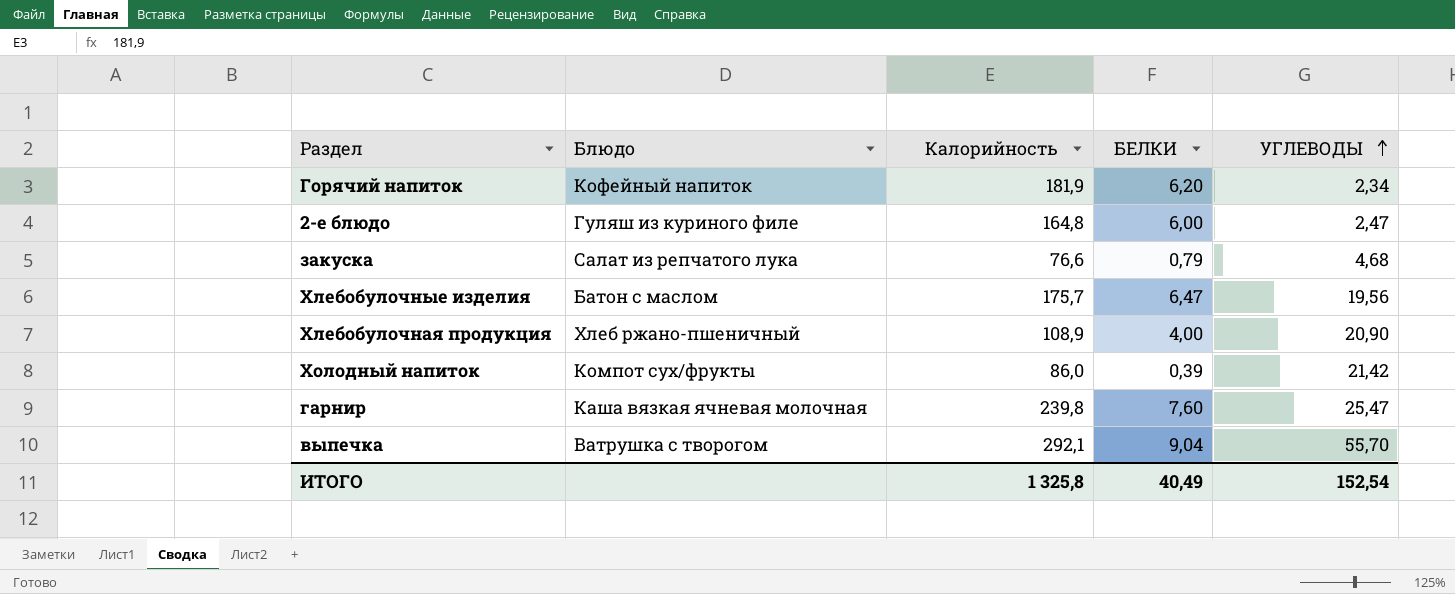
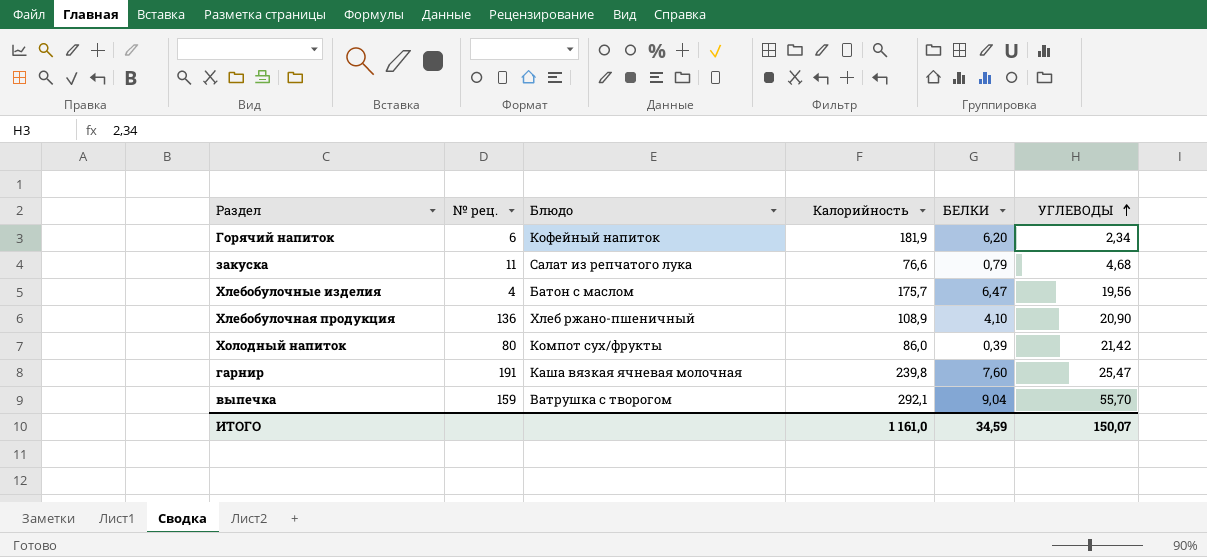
column № рец. | position: none -> 2
row 2-е блюдо: Гуляш из куриного филе | 164,8 | 6,00 | 2,47 -> none
Хлебобулочная продукция | БЕЛКИ: 4,00 -> 4,10
ИТОГО | Калорийность: 1 325,8 -> 1 161,0
ИТОГО | БЕЛКИ: 40,49 -> 34,59
ИТОГО | УГЛЕВОДЫ: 152,54 -> 150,07

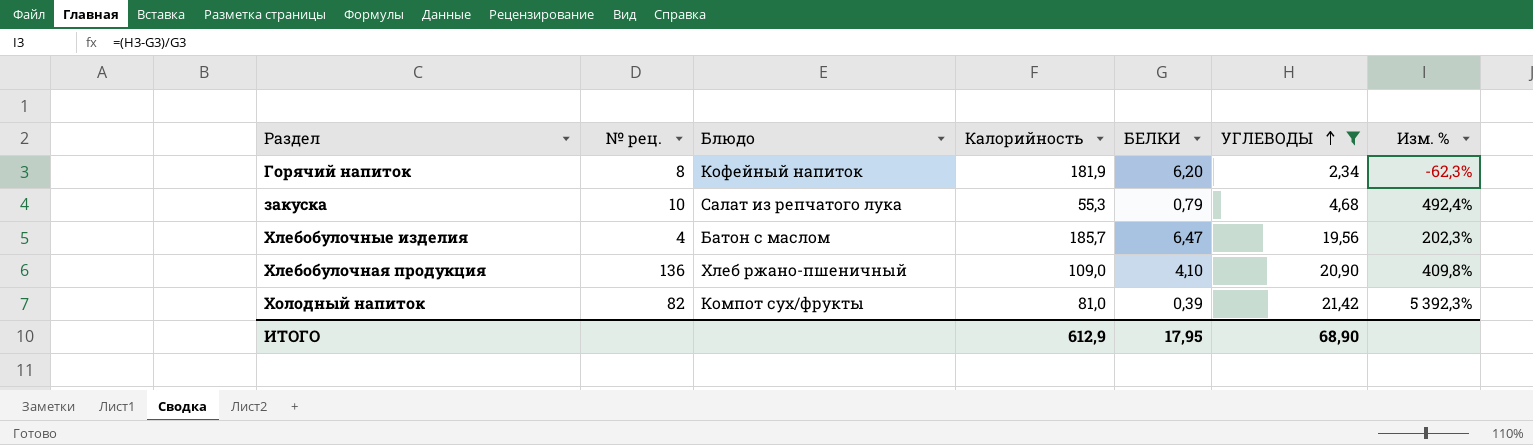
filter: none -> УГЛЕВОДЫ <= 21,42
column Изм. % | formula: none -> ([УГЛЕВОДЫ] - [БЕЛКИ]) / [БЕЛКИ]
Горячий напиток | № рец.: 6 -> 8
закуска | № рец.: 11 -> 10
закуска | Калорийность: 76,6 -> 55,3
Хлебобулочные изделия | Калорийность: 175,7 -> 185,7
Хлебобулочная продукция | Калорийность: 108,9 -> 109,0
Холодный напиток | № рец.: 80 -> 82
Холодный напиток | Калорийность: 86,0 -> 81,0
ИТОГО | Калорийность: 1 161,0 -> 612,9
ИТОГО | БЕЛКИ: 34,59 -> 17,95
ИТОГО | УГЛЕВОДЫ: 150,07 -> 68,90

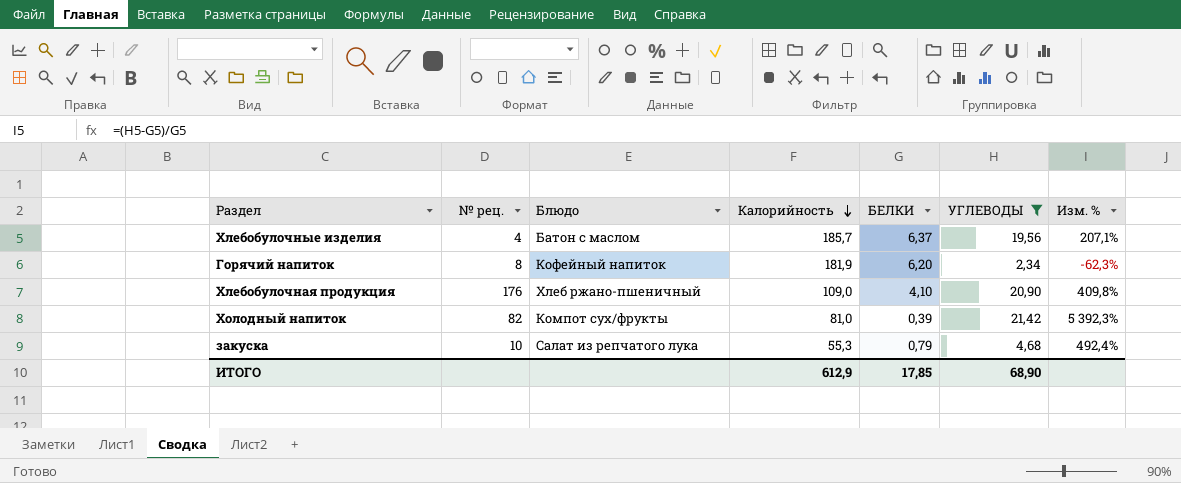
row order: УГЛЕВОДЫ ascending -> Калорийность descending
Хлебобулочные изделия | БЕЛКИ: 6,47 -> 6,37
Хлебобулочные изделия | Изм. %: 202,3% -> 207,1%
Хлебобулочная продукция | № рец.: 136 -> 176
ИТОГО | БЕЛКИ: 17,95 -> 17,85

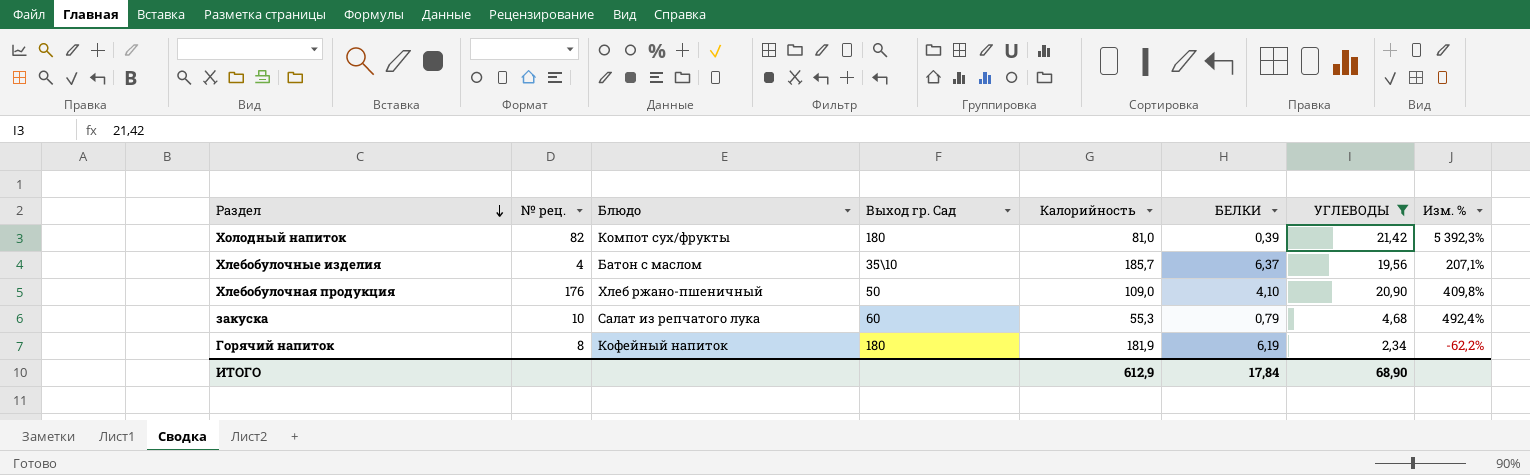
row order: Калорийность descending -> Раздел descending
column Выход гр. Сад | position: none -> 4
Горячий напиток | БЕЛКИ: 6,20 -> 6,19
Горячий напиток | Изм. %: -62,3% -> -62,2%
ИТОГО | БЕЛКИ: 17,85 -> 17,84

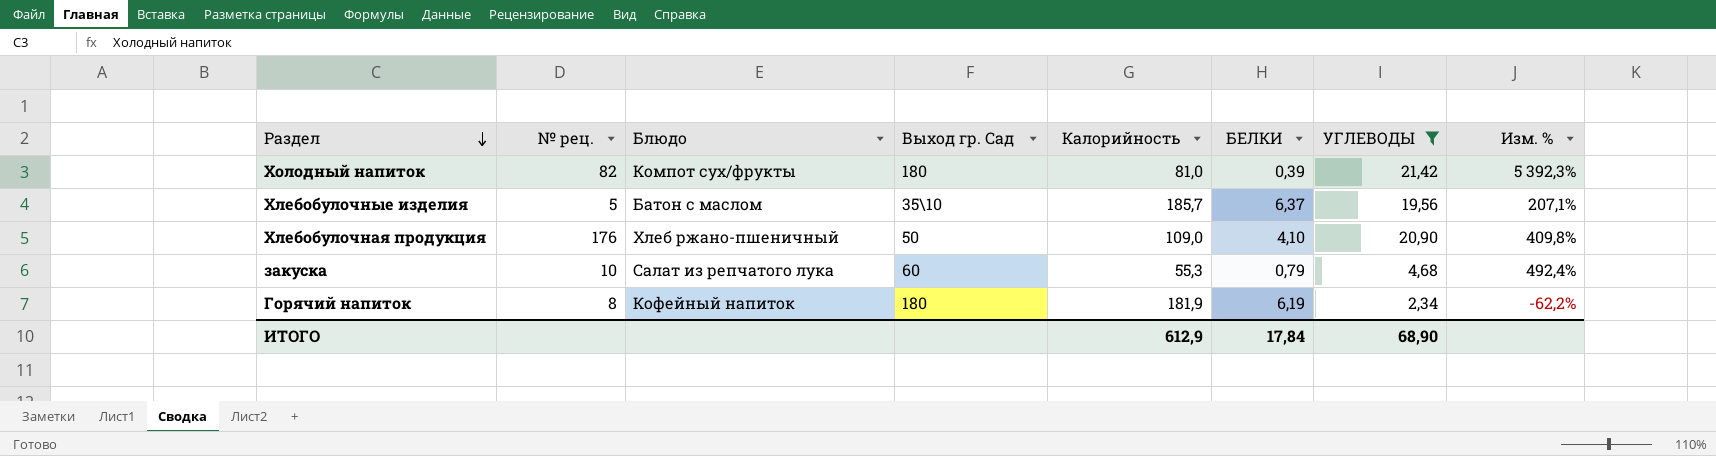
Хлебобулочные изделия | № рец.: 4 -> 5

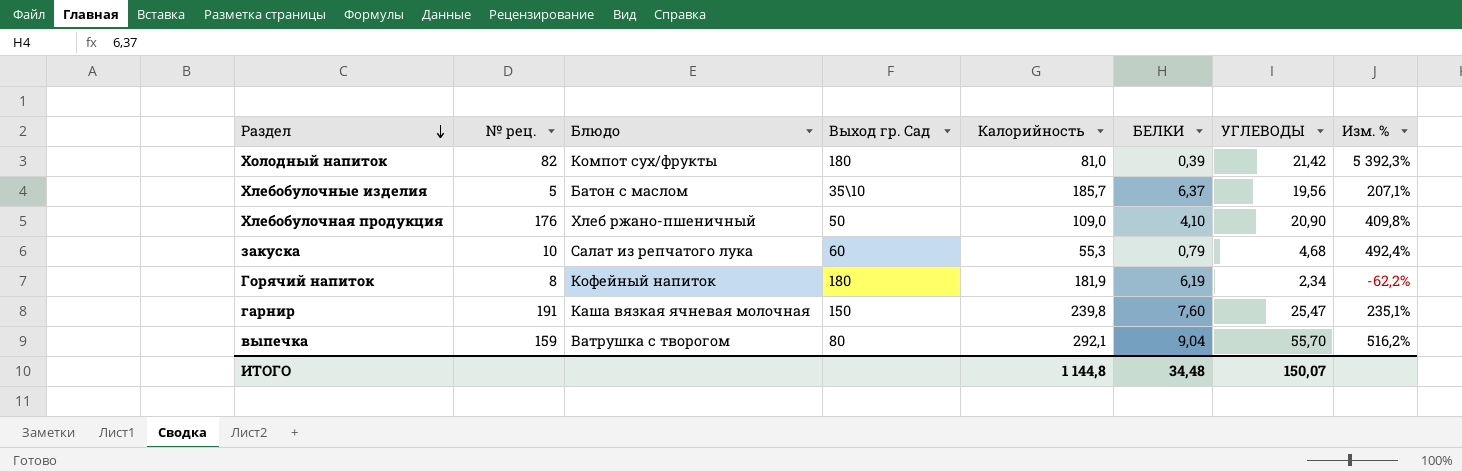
filter: УГЛЕВОДЫ <= 21,42 -> none
ИТОГО | Калорийность: 612,9 -> 1 144,8
ИТОГО | БЕЛКИ: 17,84 -> 34,48
ИТОГО | УГЛЕВОДЫ: 68,90 -> 150,07

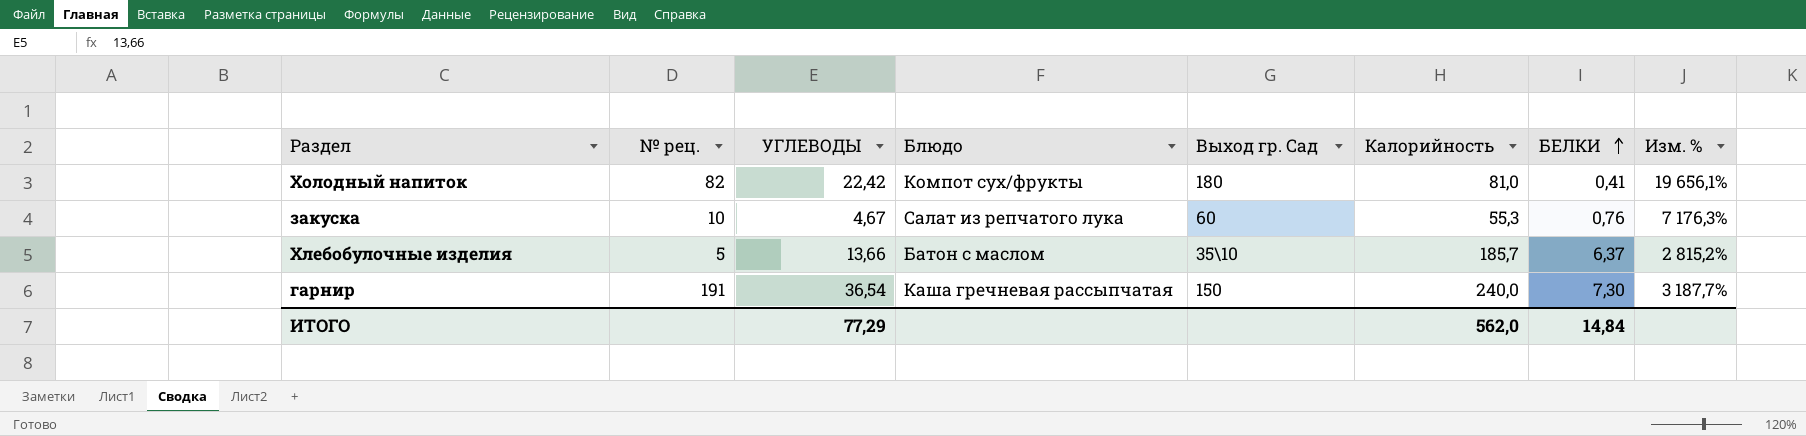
row order: Раздел descending -> БЕЛКИ ascending
column УГЛЕВОДЫ | position: 7 -> 3
column Изм. % | formula: ([УГЛЕВОДЫ] - [БЕЛКИ]) / [БЕЛКИ] -> ([Калорийность] - [БЕЛКИ]) / [БЕЛКИ]
row Хлебобулочная продукция: 176 | Хлеб ржано-пшеничный | 50 | 109,0 | 4,10 | 20,90 | 409,8% -> none
row Горячий напиток: 8 | Кофейный напиток | 180 | 181,9 | 6,19 | 2,34 | -62,2% -> none
row выпечка: 159 | Ватрушка с творогом | 80 | 292,1 | 9,04 | 55,70 | 516,2% -> none
Холодный напиток | УГЛЕВОДЫ: 21,42 -> 22,42
Холодный напиток | БЕЛКИ: 0,39 -> 0,41
закуска | УГЛЕВОДЫ: 4,68 -> 4,67
закуска | БЕЛКИ: 0,79 -> 0,76
Хлебобулочные изделия | УГЛЕВОДЫ: 19,56 -> 13,66
гарнир | УГЛЕВОДЫ: 25,47 -> 36,54
гарнир | Блюдо: Каша вязкая ячневая молочная -> Каша гречневая рассыпчатая
гарнир | Калорийность: 239,8 -> 240,0
гарнир | БЕЛКИ: 7,60 -> 7,30
ИТОГО | УГЛЕВОДЫ: 150,07 -> 77,29
ИТОГО | Калорийность: 1 144,8 -> 562,0
ИТОГО | БЕЛКИ: 34,48 -> 14,84

